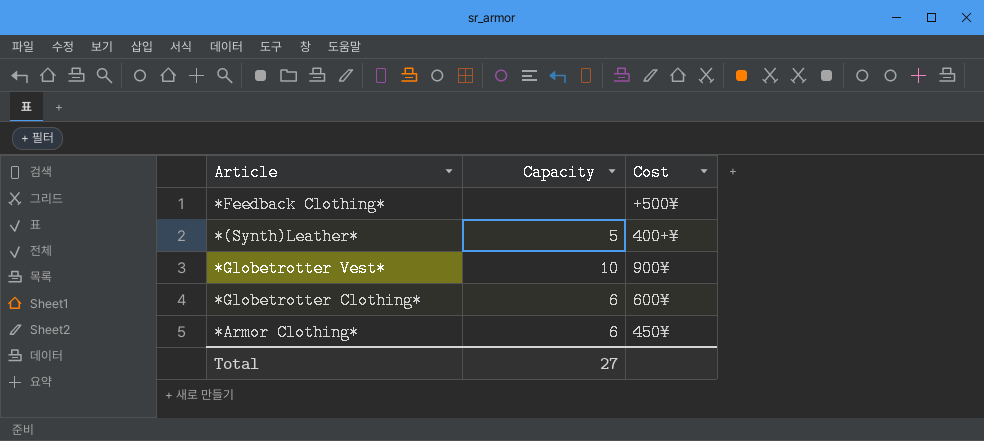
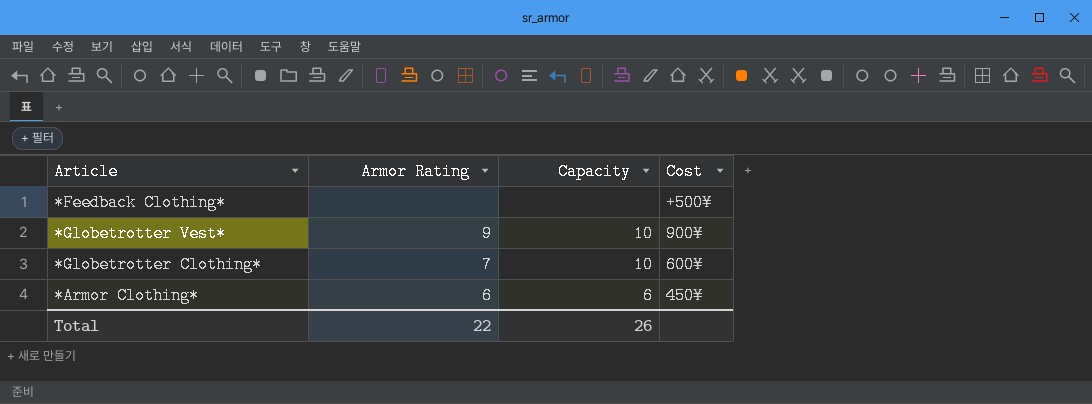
column Armor Rating | position: none -> 2
row *(Synth)Leather*: 5 | 400+¥ -> none
*Globetrotter Clothing* | Capacity: 6 -> 10
Total | Capacity: 27 -> 26

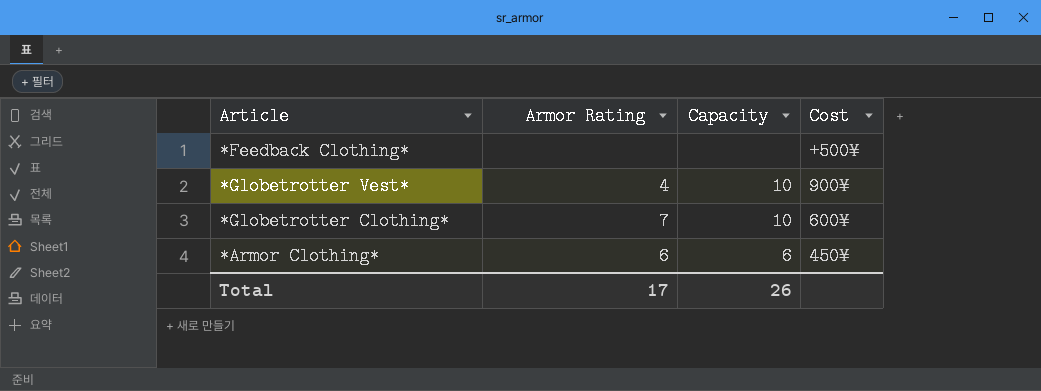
*Globetrotter Vest* | Armor Rating: 9 -> 4
Total | Armor Rating: 22 -> 17

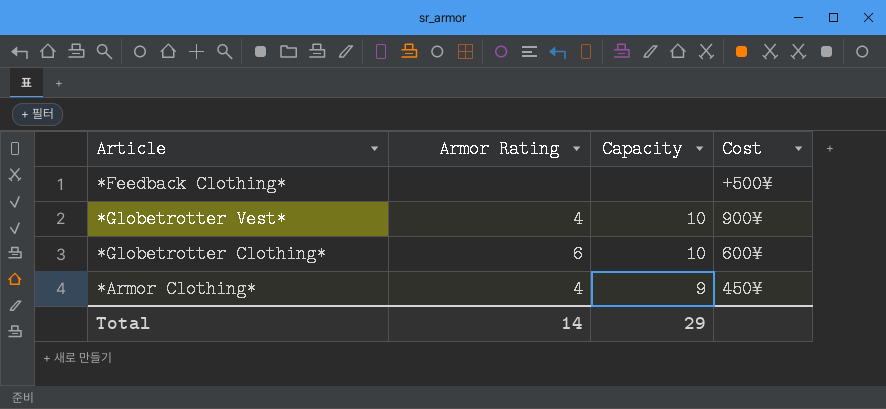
*Globetrotter Clothing* | Armor Rating: 7 -> 6
*Armor Clothing* | Armor Rating: 6 -> 4
*Armor Clothing* | Capacity: 6 -> 9
Total | Armor Rating: 17 -> 14
Total | Capacity: 26 -> 29

